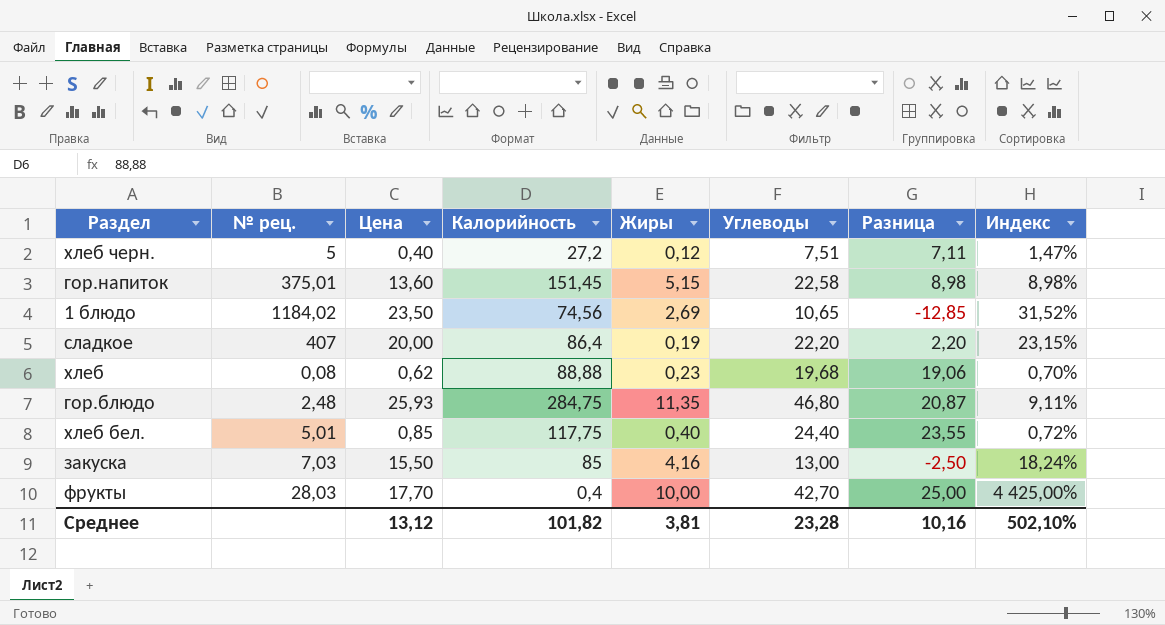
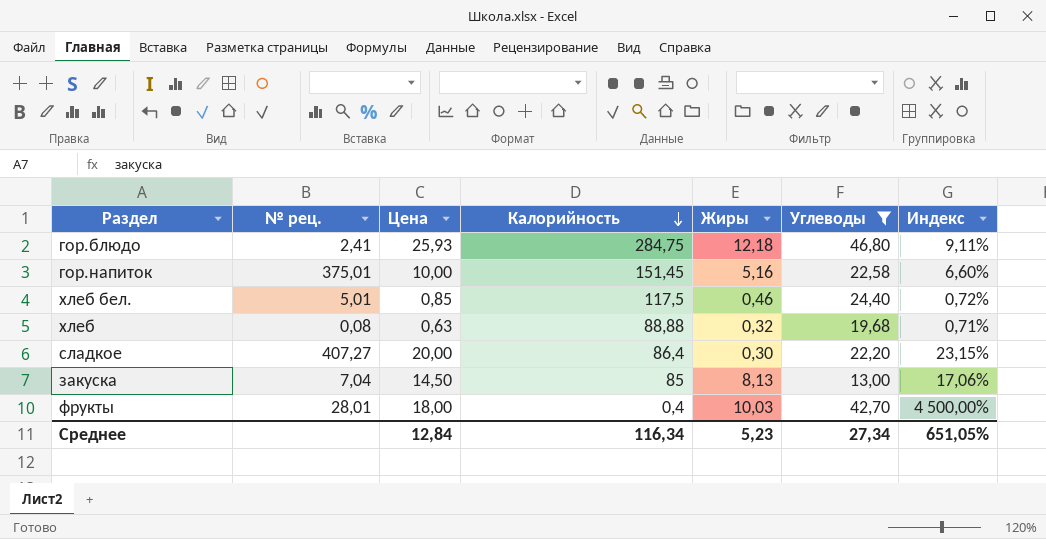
filter: none -> Углеводы >= 13,00
row order: none -> Калорийность descending
column Разница | formula: [Углеводы] - [Цена] -> none
гор.блюдо | № рец.: 2,48 -> 2,41
гор.блюдо | Жиры: 11,35 -> 12,18
гор.напиток | Цена: 13,60 -> 10,00
гор.напиток | Жиры: 5,15 -> 5,16
гор.напиток | Индекс: 8,98% -> 6,60%
хлеб бел. | Калорийность: 117,75 -> 117,5
хлеб бел. | Жиры: 0,40 -> 0,46
хлеб | Цена: 0,62 -> 0,63
хлеб | Жиры: 0,23 -> 0,32
хлеб | Индекс: 0,70% -> 0,71%
сладкое | № рец.: 407 -> 407,27
сладкое | Жиры: 0,19 -> 0,30
закуска | № рец.: 7,03 -> 7,04
закуска | Цена: 15,50 -> 14,50
закуска | Жиры: 4,16 -> 8,13
закуска | Индекс: 18,24% -> 17,06%
фрукты | № рец.: 28,03 -> 28,01
фрукты | Цена: 17,70 -> 18,00
фрукты | Жиры: 10,00 -> 10,03
фрукты | Индекс: 4 425,00% -> 4 500,00%
Среднее | Цена: 13,12 -> 12,84
Среднее | Калорийность: 101,82 -> 116,34
Среднее | Жиры: 3,81 -> 5,23
Среднее | Углеводы: 23,28 -> 27,34
Среднее | Индекс: 502,10% -> 651,05%

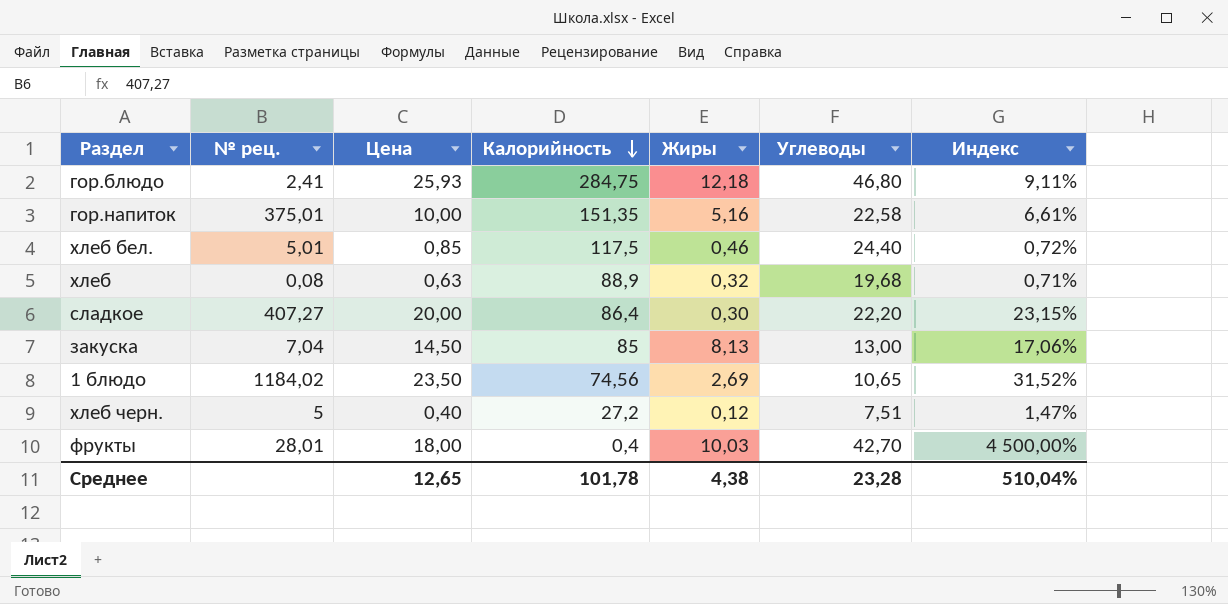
filter: Углеводы >= 13,00 -> none
гор.напиток | Калорийность: 151,45 -> 151,35
гор.напиток | Индекс: 6,60% -> 6,61%
хлеб | Калорийность: 88,88 -> 88,9
Среднее | Цена: 12,84 -> 12,65
Среднее | Калорийность: 116,34 -> 101,78
Среднее | Жиры: 5,23 -> 4,38
Среднее | Углеводы: 27,34 -> 23,28
Среднее | Индекс: 651,05% -> 510,04%

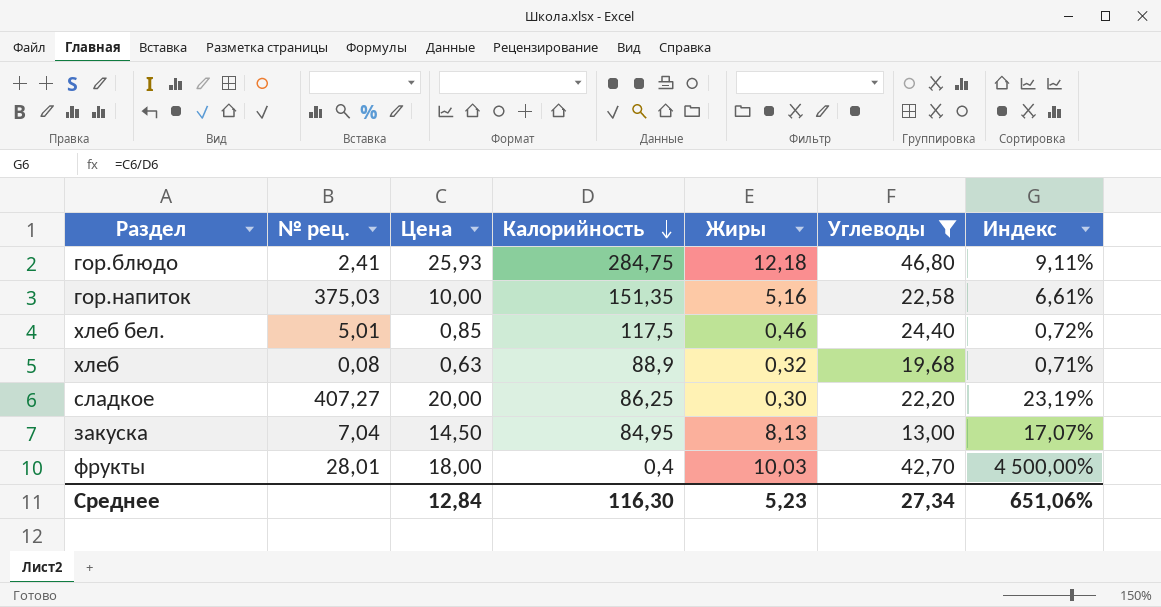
filter: none -> Углеводы >= 13,00
гор.напиток | № рец.: 375,01 -> 375,03
сладкое | Калорийность: 86,4 -> 86,25
сладкое | Индекс: 23,15% -> 23,19%
закуска | Калорийность: 85 -> 84,95
закуска | Индекс: 17,06% -> 17,07%
Среднее | Цена: 12,65 -> 12,84
Среднее | Калорийность: 101,78 -> 116,30
Среднее | Жиры: 4,38 -> 5,23
Среднее | Углеводы: 23,28 -> 27,34
Среднее | Индекс: 510,04% -> 651,06%

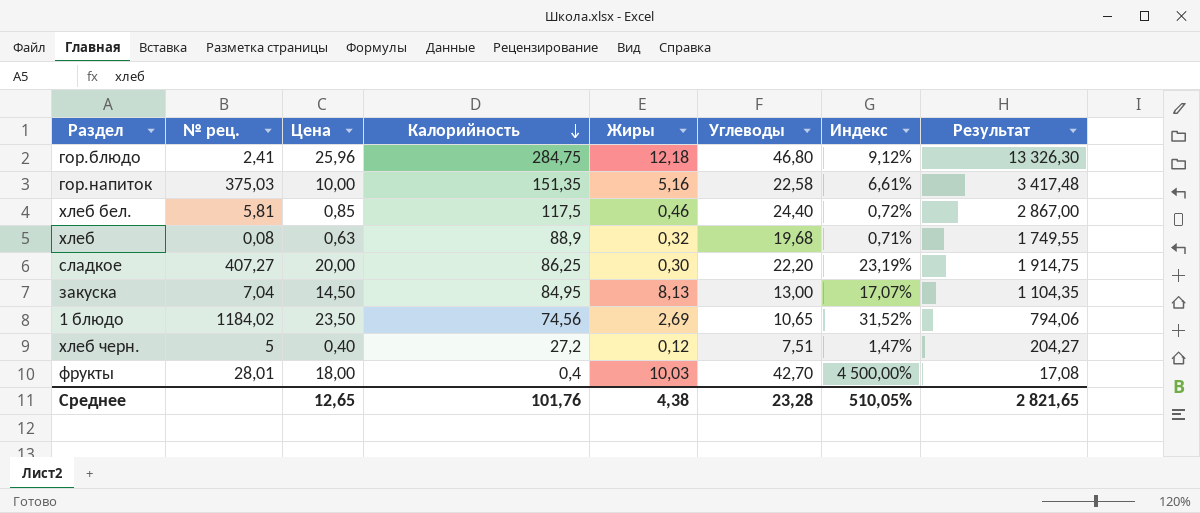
filter: Углеводы >= 13,00 -> none
column Результат | formula: none -> [Калорийность] * [Углеводы]
гор.блюдо | Цена: 25,93 -> 25,96
гор.блюдо | Индекс: 9,11% -> 9,12%
хлеб бел. | № рец.: 5,01 -> 5,81
Среднее | Цена: 12,84 -> 12,65
Среднее | Калорийность: 116,30 -> 101,76
Среднее | Жиры: 5,23 -> 4,38
Среднее | Углеводы: 27,34 -> 23,28
Среднее | Индекс: 651,06% -> 510,05%

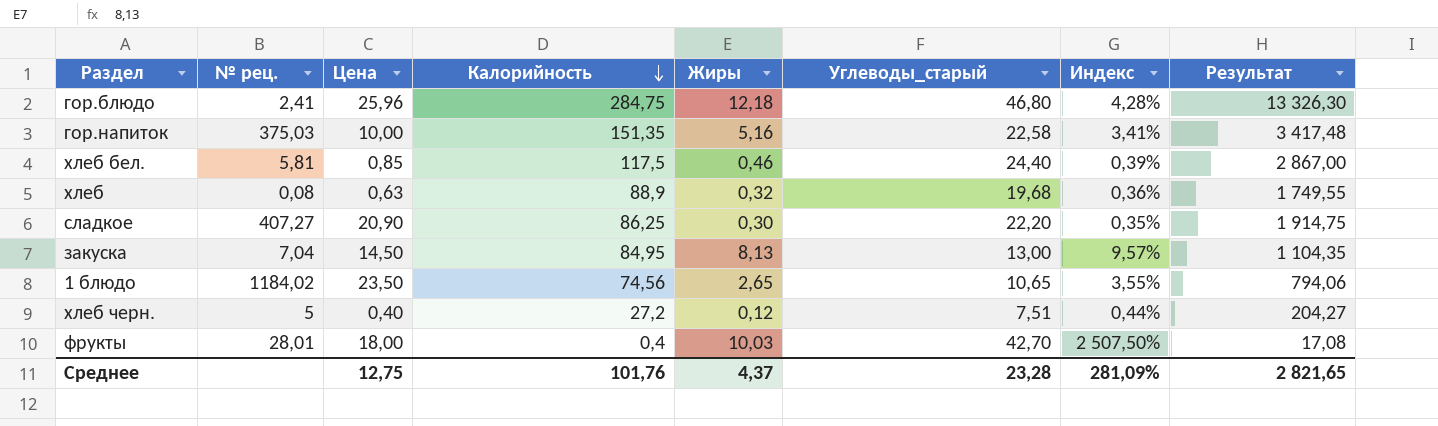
column name: Углеводы -> Углеводы_старый
column Индекс | formula: [Цена] / [Калорийность] -> [Жиры] / [Калорийность]
сладкое | Цена: 20,00 -> 20,90
1 блюдо | Жиры: 2,69 -> 2,65
Среднее | Цена: 12,65 -> 12,75
Среднее | Жиры: 4,38 -> 4,37
Среднее | Индекс: 510,05% -> 281,09%

